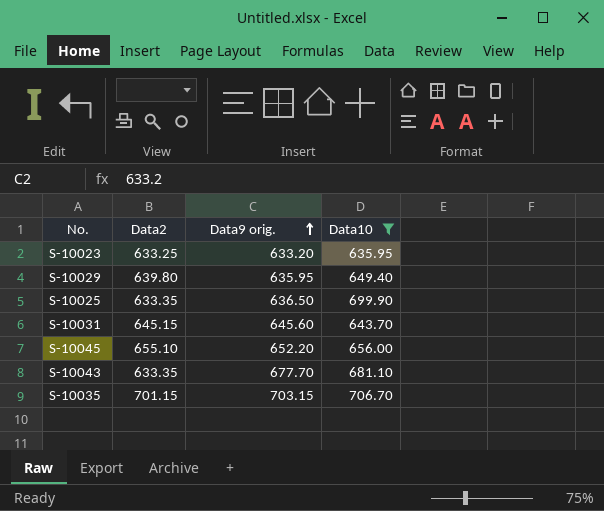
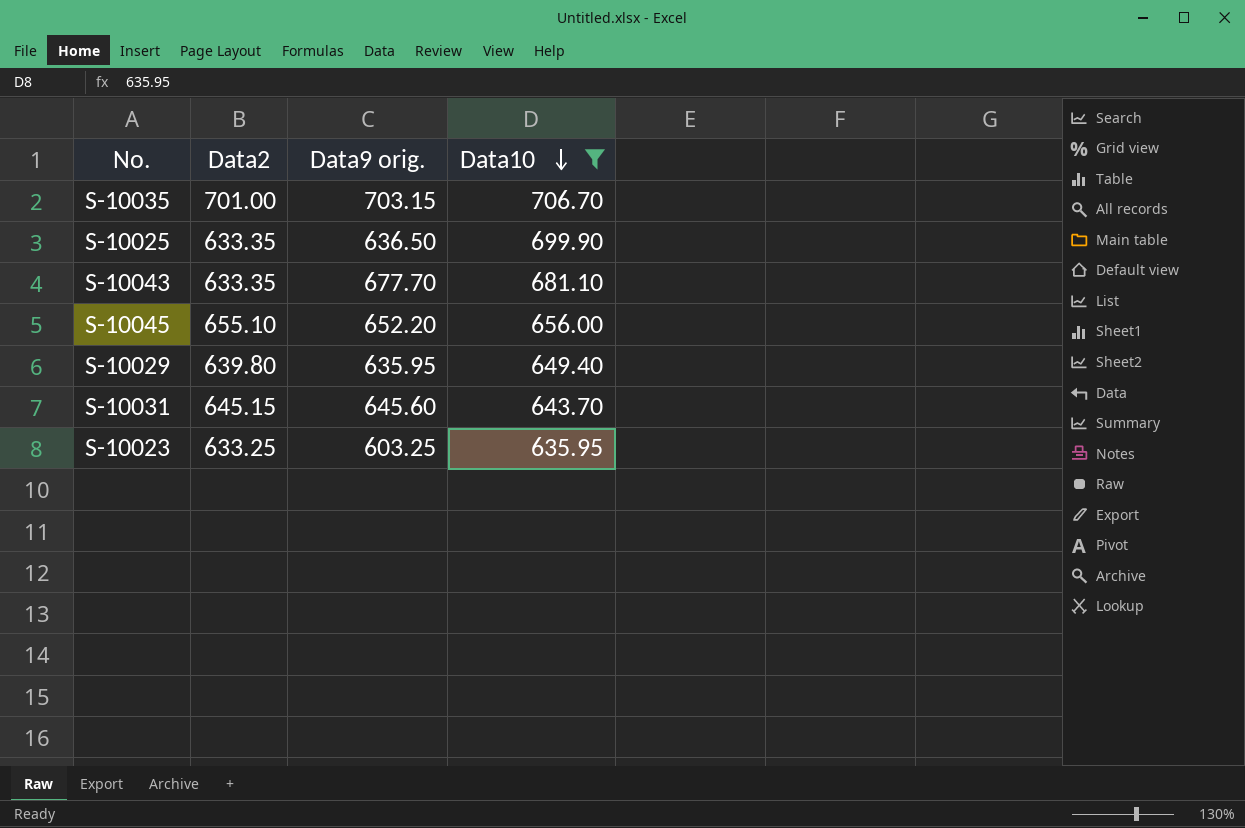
row order: Data9 orig. ascending -> Data10 descending
S-10035 | Data2: 701.15 -> 701.00
S-10023 | Data9 orig.: 633.20 -> 603.25

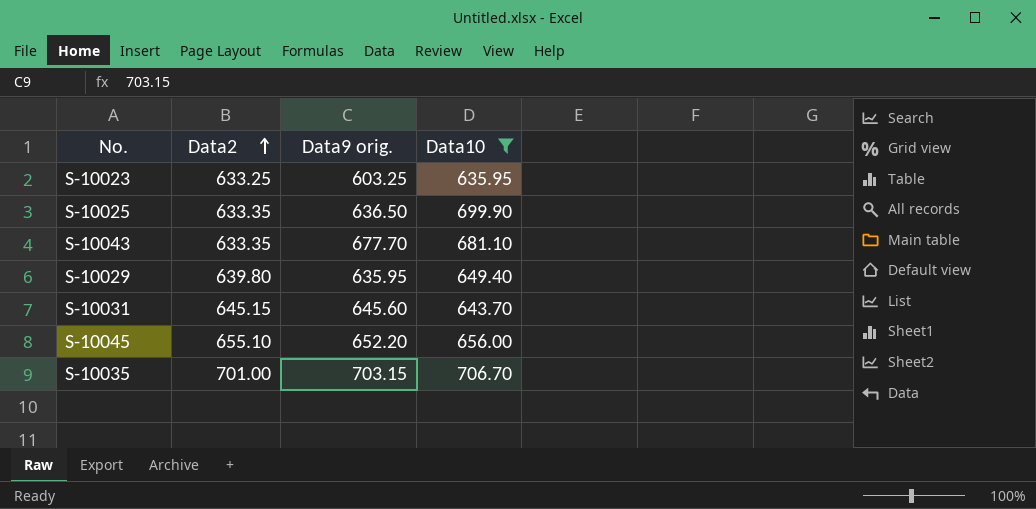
row order: Data10 descending -> Data2 ascending

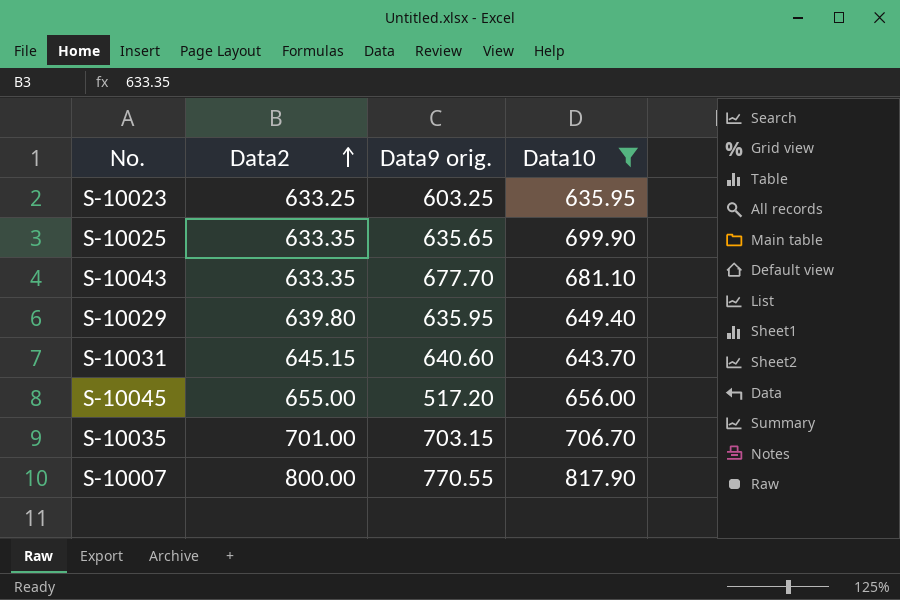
S-10025 | Data9 orig.: 636.50 -> 635.65
S-10031 | Data9 orig.: 645.60 -> 640.60
S-10045 | Data2: 655.10 -> 655.00
S-10045 | Data9 orig.: 652.20 -> 517.20
row S-10007: none -> 800.00 | 770.55 | 817.90

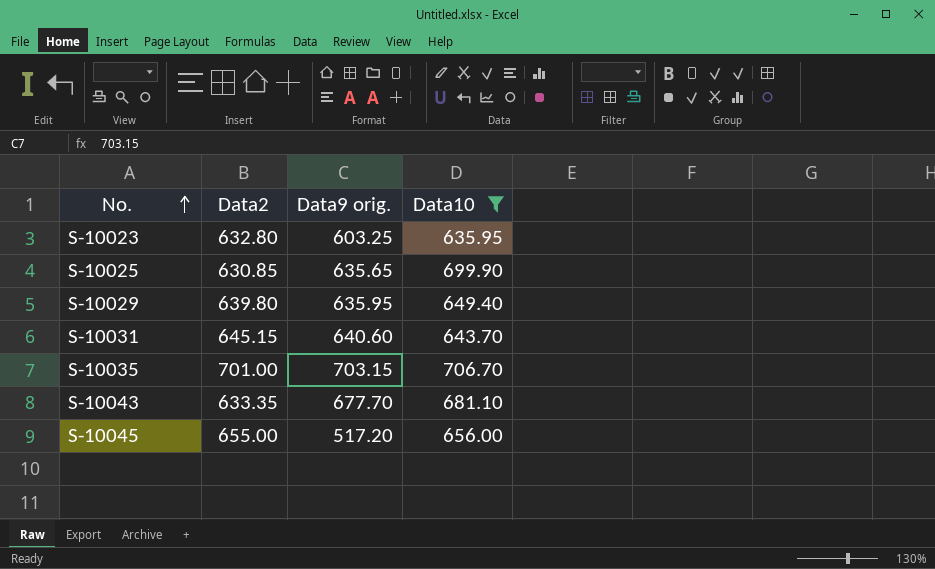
row order: Data2 ascending -> No. ascending
row S-10007: 800.00 | 770.55 | 817.90 -> none
S-10023 | Data2: 633.25 -> 632.80
S-10025 | Data2: 633.35 -> 630.85

